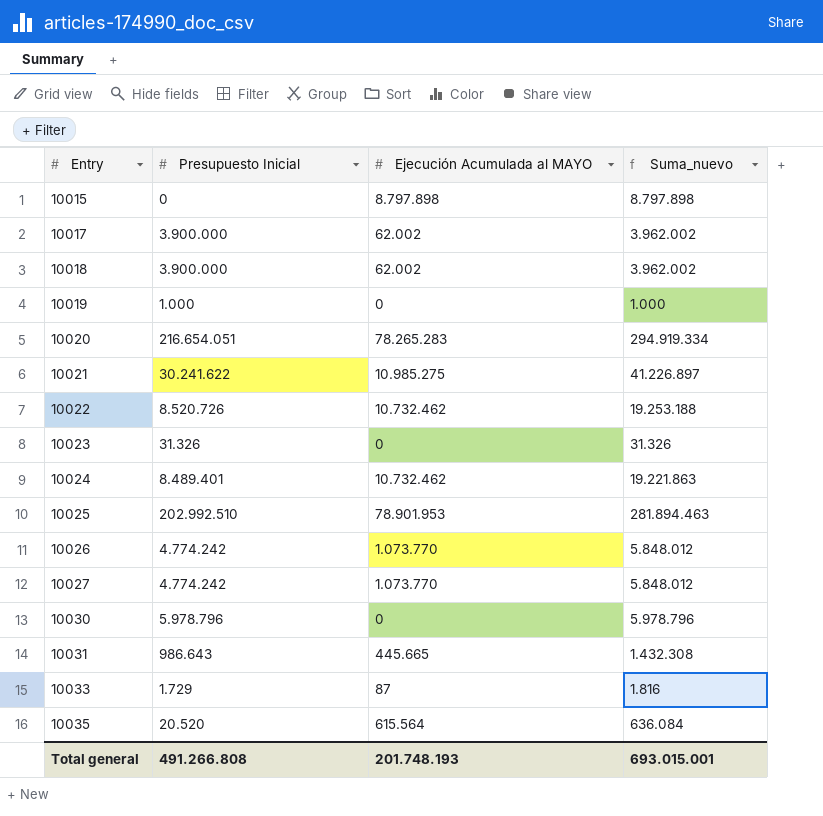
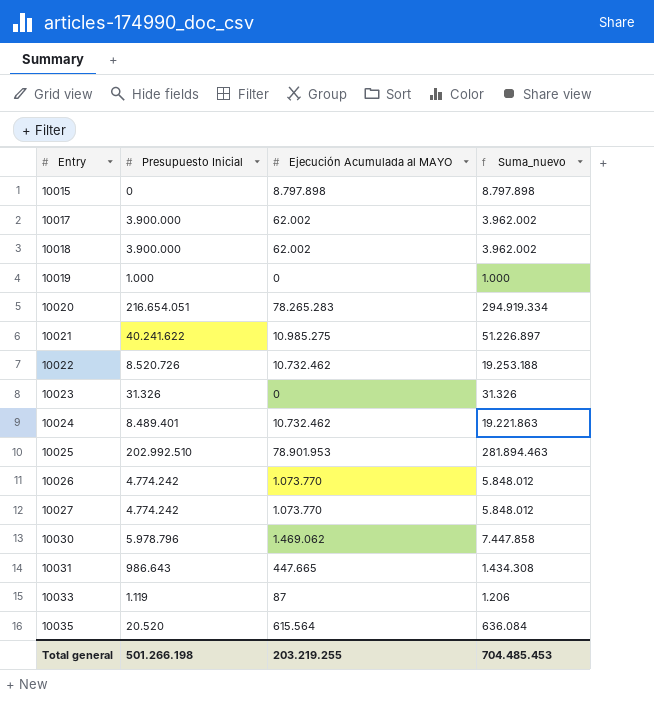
10021 | Presupuesto Inicial: 30.241.622 -> 40.241.622
10021 | Suma_nuevo: 41.226.897 -> 51.226.897
10030 | Ejecución Acumulada al MAYO: 0 -> 1.469.062
10030 | Suma_nuevo: 5.978.796 -> 7.447.858
10031 | Ejecución Acumulada al MAYO: 445.665 -> 447.665
10031 | Suma_nuevo: 1.432.308 -> 1.434.308
10033 | Presupuesto Inicial: 1.729 -> 1.119
10033 | Suma_nuevo: 1.816 -> 1.206
Total general | Presupuesto Inicial: 491.266.808 -> 501.266.198
Total general | Ejecución Acumulada al MAYO: 201.748.193 -> 203.219.255
Total general | Suma_nuevo: 693.015.001 -> 704.485.453

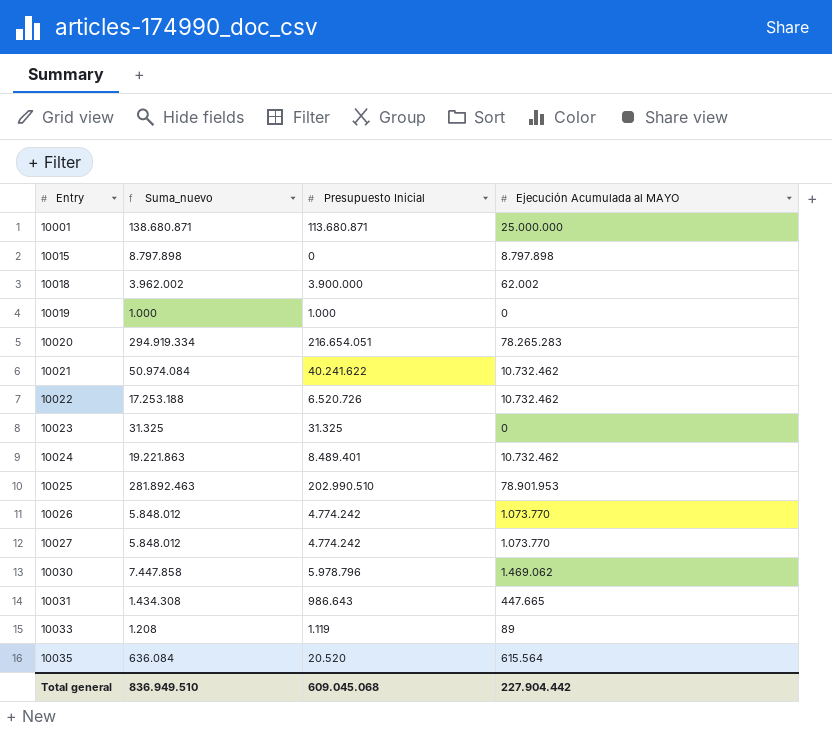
column Suma_nuevo | position: 4 -> 2
row 10017: 3.900.000 | 62.002 | 3.962.002 -> none
row 10001: none -> 138.680.871 | 113.680.871 | 25.000.000
10021 | Suma_nuevo: 51.226.897 -> 50.974.084
10021 | Ejecución Acumulada al MAYO: 10.985.275 -> 10.732.462
10022 | Suma_nuevo: 19.253.188 -> 17.253.188
10022 | Presupuesto Inicial: 8.520.726 -> 6.520.726
10023 | Suma_nuevo: 31.326 -> 31.325
10023 | Presupuesto Inicial: 31.326 -> 31.325
10025 | Suma_nuevo: 281.894.463 -> 281.892.463
10025 | Presupuesto Inicial: 202.992.510 -> 202.990.510
10033 | Suma_nuevo: 1.206 -> 1.208
10033 | Ejecución Acumulada al MAYO: 87 -> 89
Total general | Suma_nuevo: 704.485.453 -> 836.949.510
Total general | Presupuesto Inicial: 501.266.198 -> 609.045.068
Total general | Ejecución Acumulada al MAYO: 203.219.255 -> 227.904.442

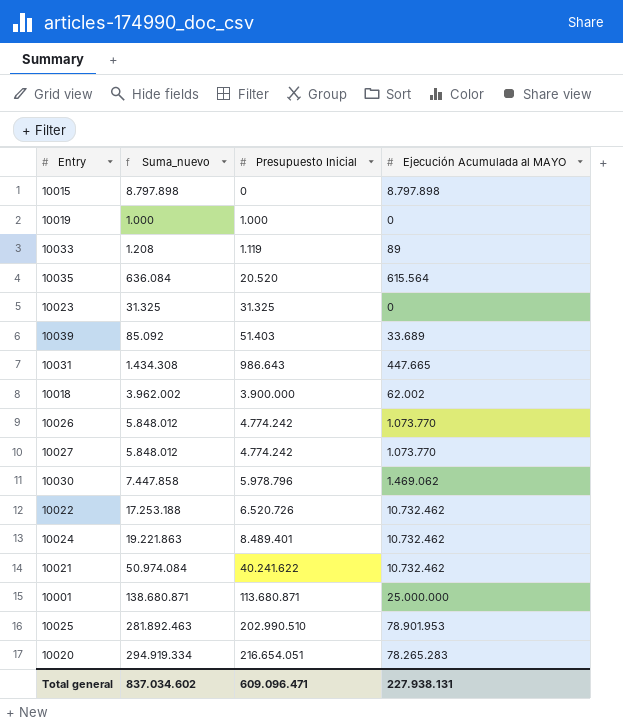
row order: Entry ascending -> Presupuesto Inicial ascending
row 10039: none -> 85.092 | 51.403 | 33.689
Total general | Suma_nuevo: 836.949.510 -> 837.034.602
Total general | Presupuesto Inicial: 609.045.068 -> 609.096.471
Total general | Ejecución Acumulada al MAYO: 227.904.442 -> 227.938.131

